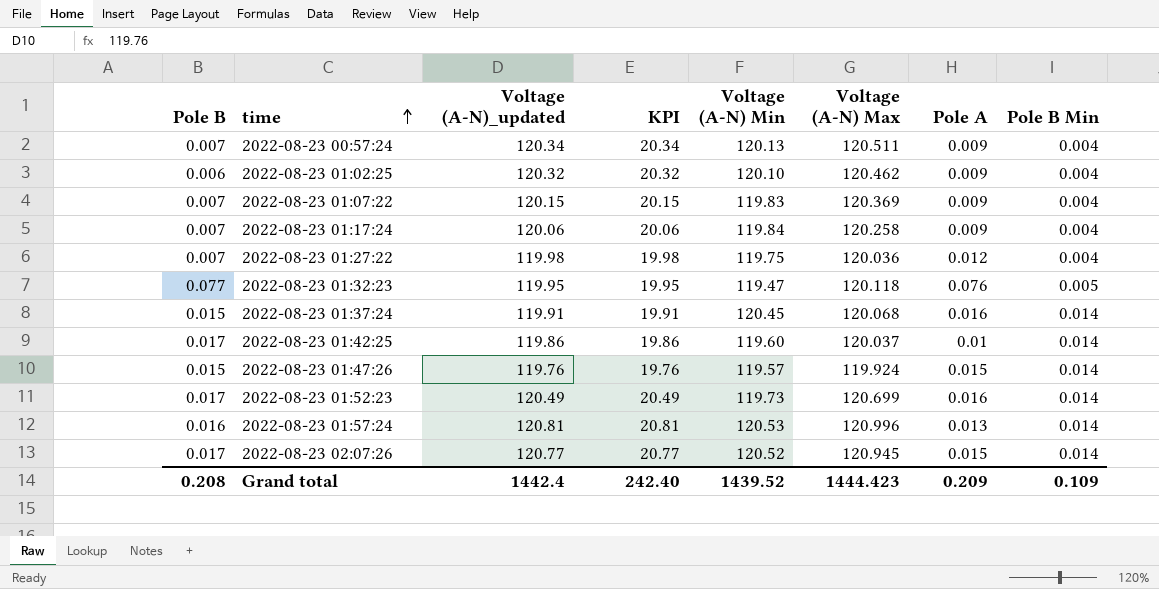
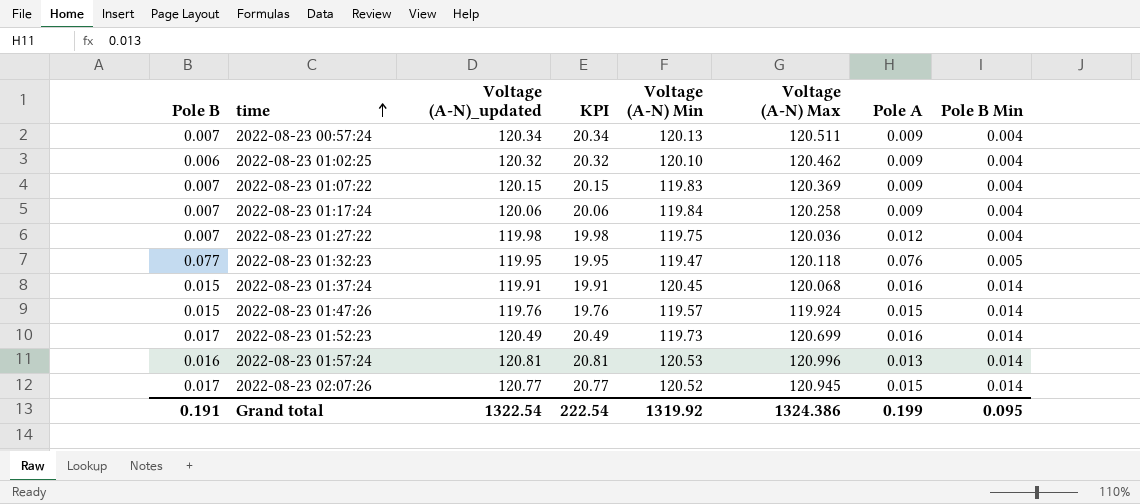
row 2022-08-23 01:42:25: 0.017 | 119.86 | 19.86 | 119.60 | 120.037 | 0.01 | 0.014 -> none
Grand total | Pole B: 0.208 -> 0.191
Grand total | Voltage (A-N)_updated: 1442.4 -> 1322.54
Grand total | KPI: 242.40 -> 222.54
Grand total | Voltage (A-N) Min: 1439.52 -> 1319.92
Grand total | Voltage (A-N) Max: 1444.423 -> 1324.386
Grand total | Pole A: 0.209 -> 0.199
Grand total | Pole B Min: 0.109 -> 0.095

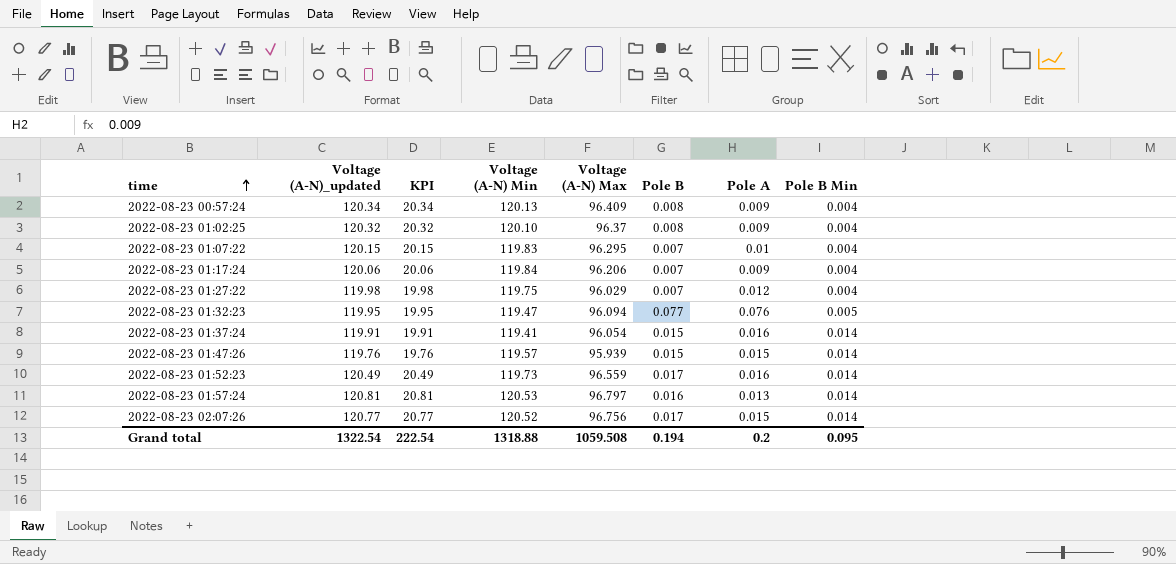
column Pole B | position: 1 -> 6
2022-08-23 00:57:24 | Voltage (A-N) Max: 120.511 -> 96.409
2022-08-23 00:57:24 | Pole B: 0.007 -> 0.008
2022-08-23 01:02:25 | Voltage (A-N) Max: 120.462 -> 96.37
2022-08-23 01:02:25 | Pole B: 0.006 -> 0.008
2022-08-23 01:07:22 | Voltage (A-N) Max: 120.369 -> 96.295
2022-08-23 01:07:22 | Pole A: 0.009 -> 0.01
2022-08-23 01:17:24 | Voltage (A-N) Max: 120.258 -> 96.206
2022-08-23 01:27:22 | Voltage (A-N) Max: 120.036 -> 96.029
2022-08-23 01:32:23 | Voltage (A-N) Max: 120.118 -> 96.094
2022-08-23 01:37:24 | Voltage (A-N) Min: 120.45 -> 119.41
2022-08-23 01:37:24 | Voltage (A-N) Max: 120.068 -> 96.054
2022-08-23 01:47:26 | Voltage (A-N) Max: 119.924 -> 95.939
2022-08-23 01:52:23 | Voltage (A-N) Max: 120.699 -> 96.559
2022-08-23 01:57:24 | Voltage (A-N) Max: 120.996 -> 96.797
2022-08-23 02:07:26 | Voltage (A-N) Max: 120.945 -> 96.756
Grand total | Voltage (A-N) Min: 1319.92 -> 1318.88
Grand total | Voltage (A-N) Max: 1324.386 -> 1059.508
Grand total | Pole B: 0.191 -> 0.194
Grand total | Pole A: 0.199 -> 0.2

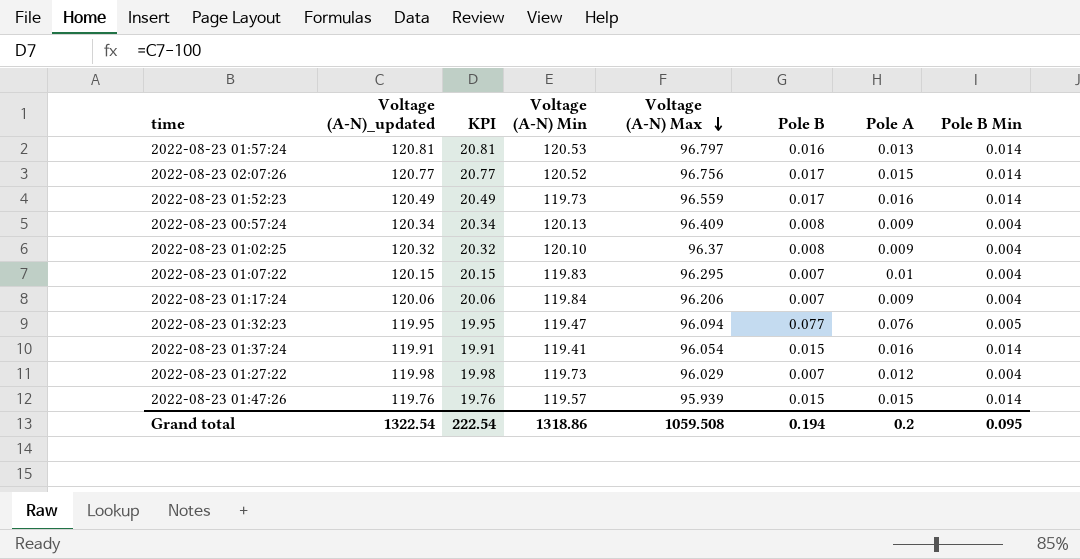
row order: time ascending -> Voltage (A-N) Max descending
2022-08-23 01:27:22 | Voltage (A-N) Min: 119.75 -> 119.73
Grand total | Voltage (A-N) Min: 1318.88 -> 1318.86

